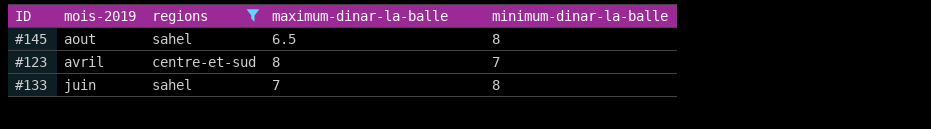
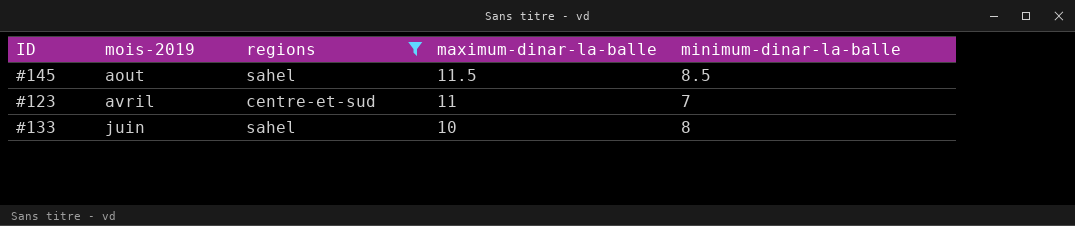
#145 | maximum-dinar-la-balle: 6.5 -> 11.5
#145 | minimum-dinar-la-balle: 8 -> 8.5
#123 | maximum-dinar-la-balle: 8 -> 11
#133 | maximum-dinar-la-balle: 7 -> 10

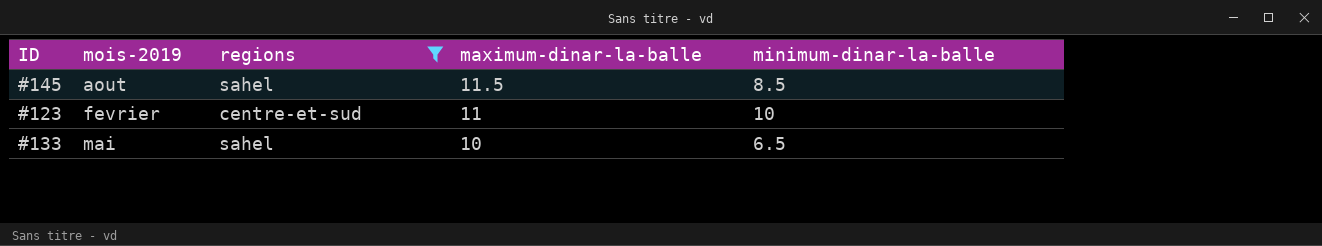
#123 | mois-2019: avril -> fevrier
#123 | minimum-dinar-la-balle: 7 -> 10
#133 | mois-2019: juin -> mai
#133 | minimum-dinar-la-balle: 8 -> 6.5

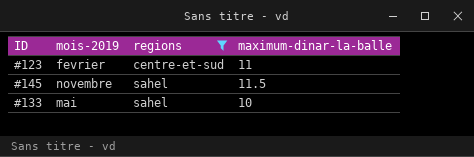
row order: mois-2019 ascending -> regions ascending
column minimum-dinar-la-balle | position: 5 -> none
#145 | mois-2019: aout -> novembre

